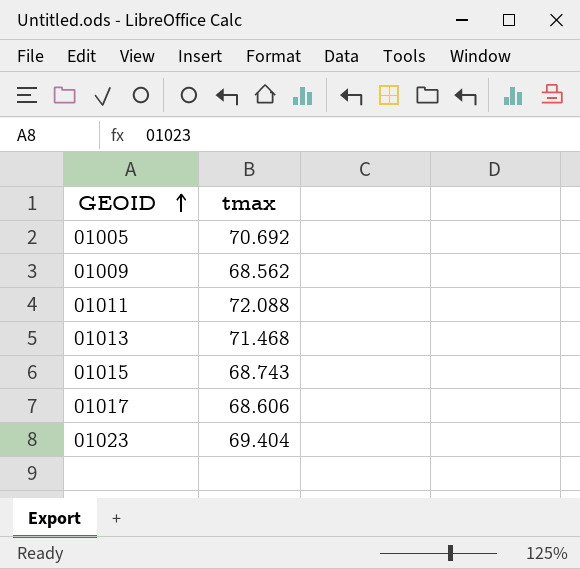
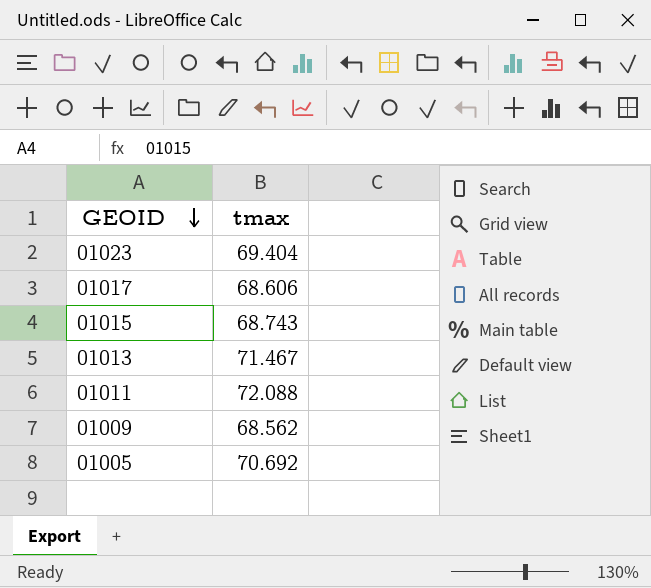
row order: GEOID ascending -> GEOID descending
01013 | tmax: 71.468 -> 71.467

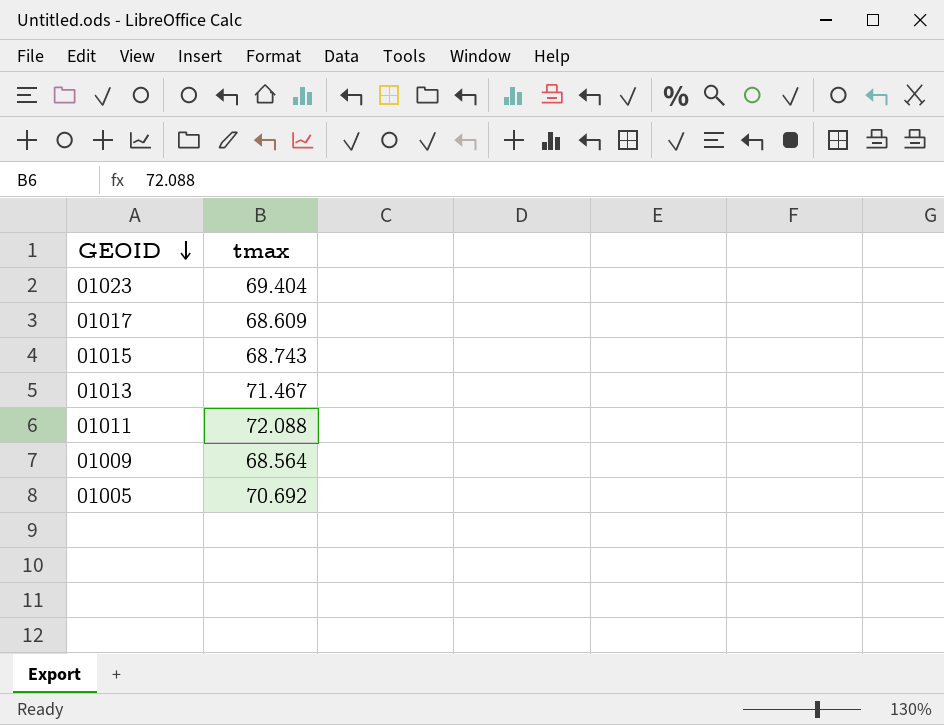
01017 | tmax: 68.606 -> 68.609
01009 | tmax: 68.562 -> 68.564

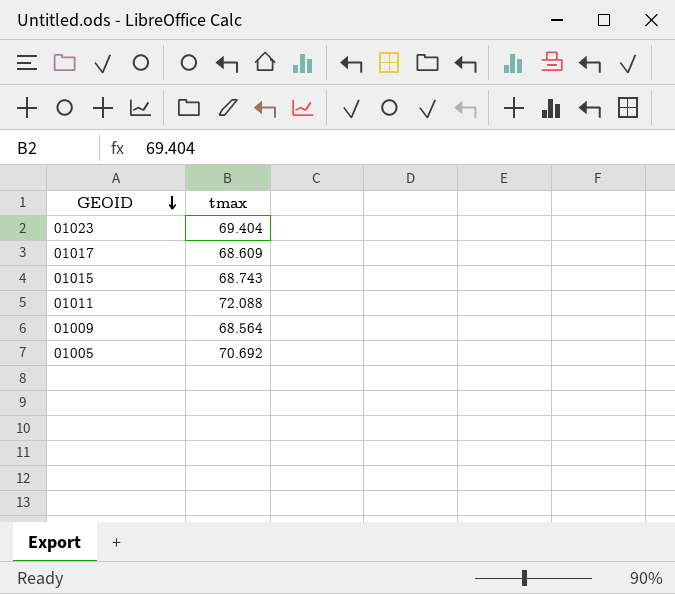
row 01013: 71.467 -> none

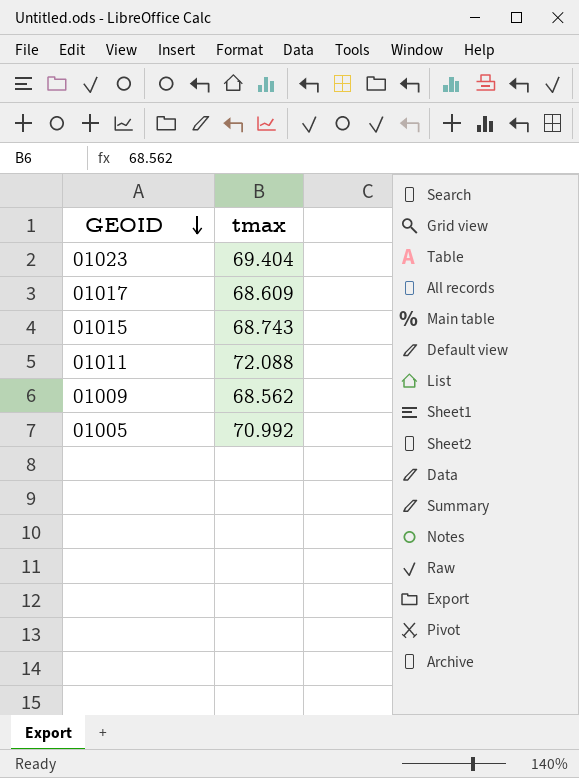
01009 | tmax: 68.564 -> 68.562
01005 | tmax: 70.692 -> 70.992

